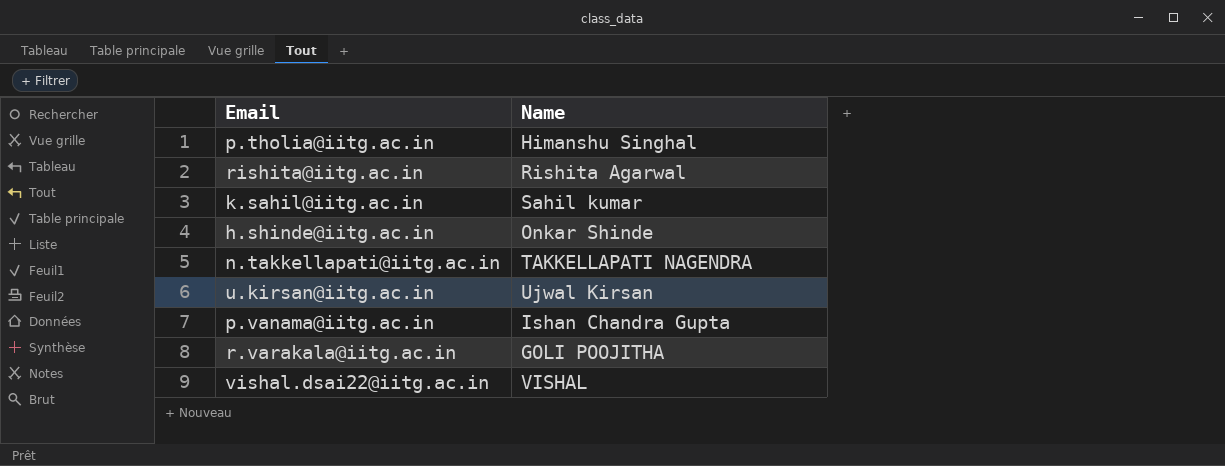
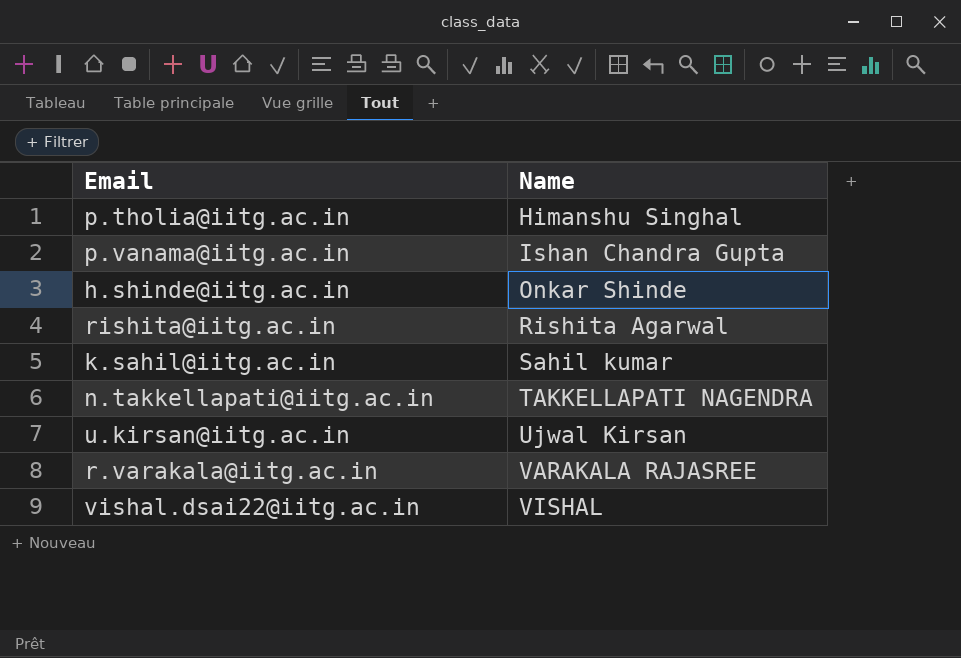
row order: none -> Name ascending
r.varakala@iitg.ac.in | Name: GOLI POOJITHA -> VARAKALA RAJASREE

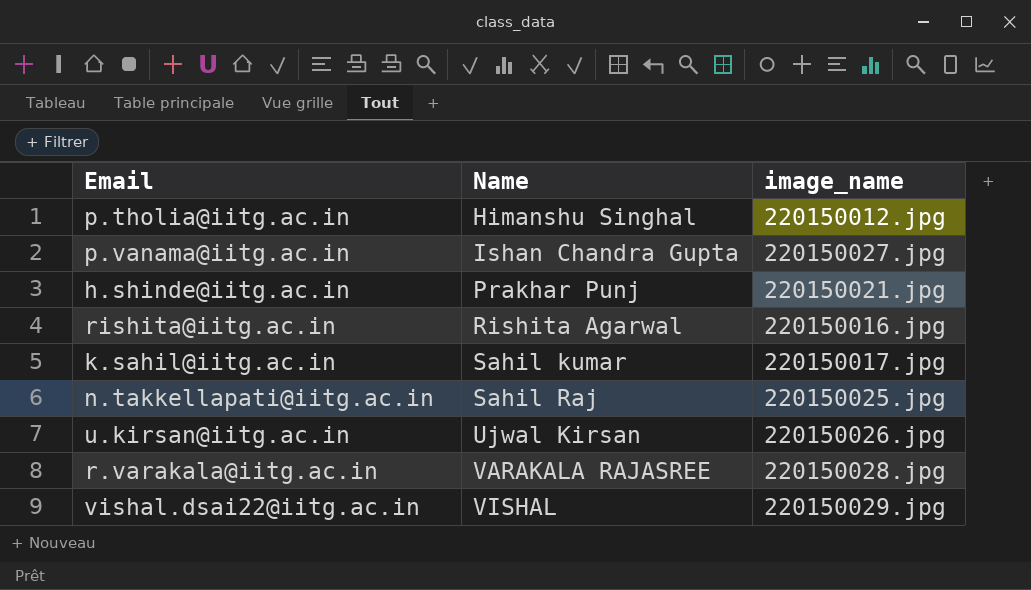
column image_name | position: none -> 3
h.shinde@iitg.ac.in | Name: Onkar Shinde -> Prakhar Punj
n.takkellapati@iitg.ac.in | Name: TAKKELLAPATI NAGENDRA -> Sahil Raj

